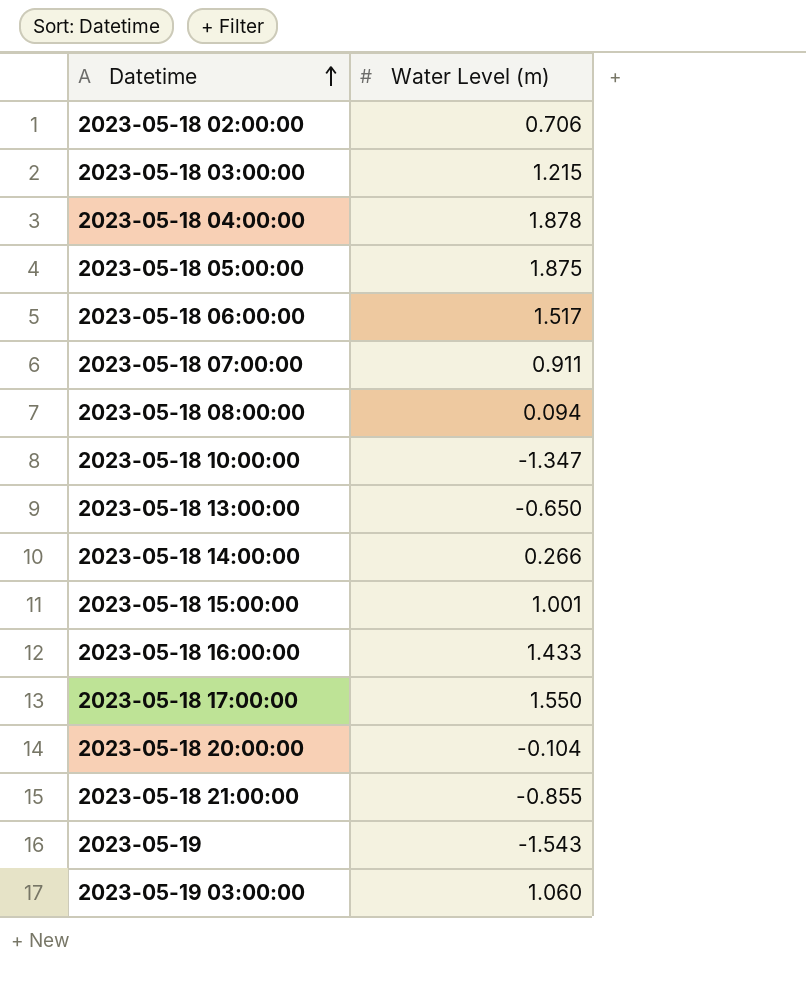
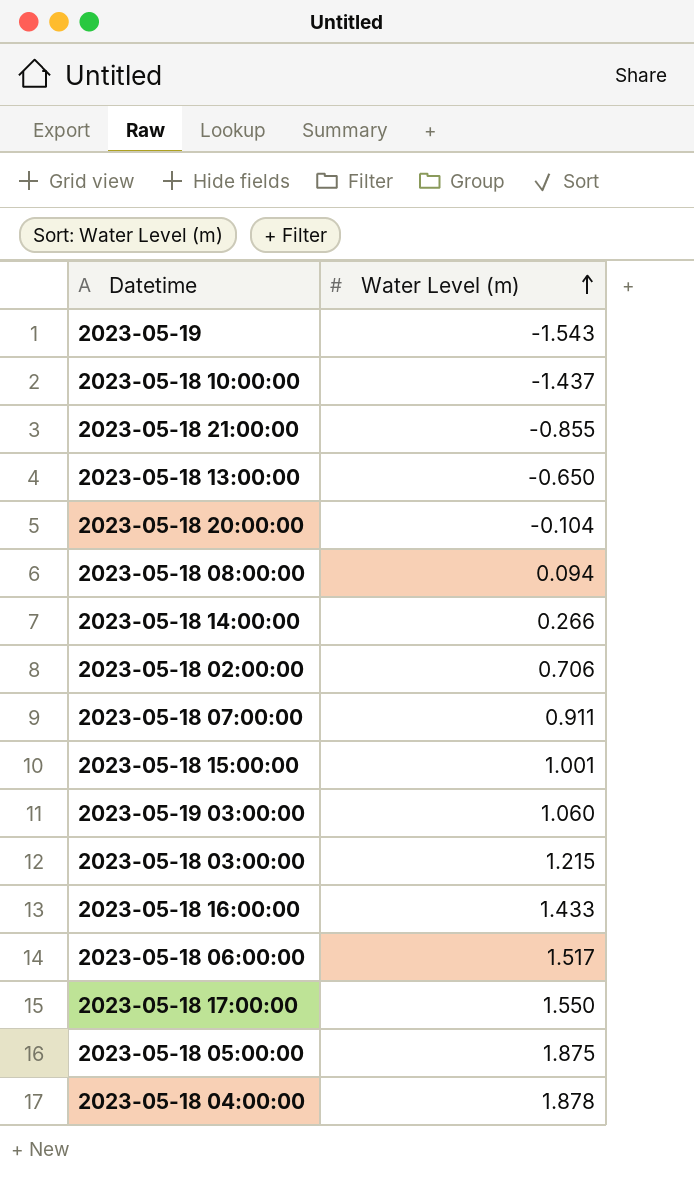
row order: Datetime ascending -> Water Level (m) ascending
2023-05-18 10:00:00 | Water Level (m): -1.347 -> -1.437

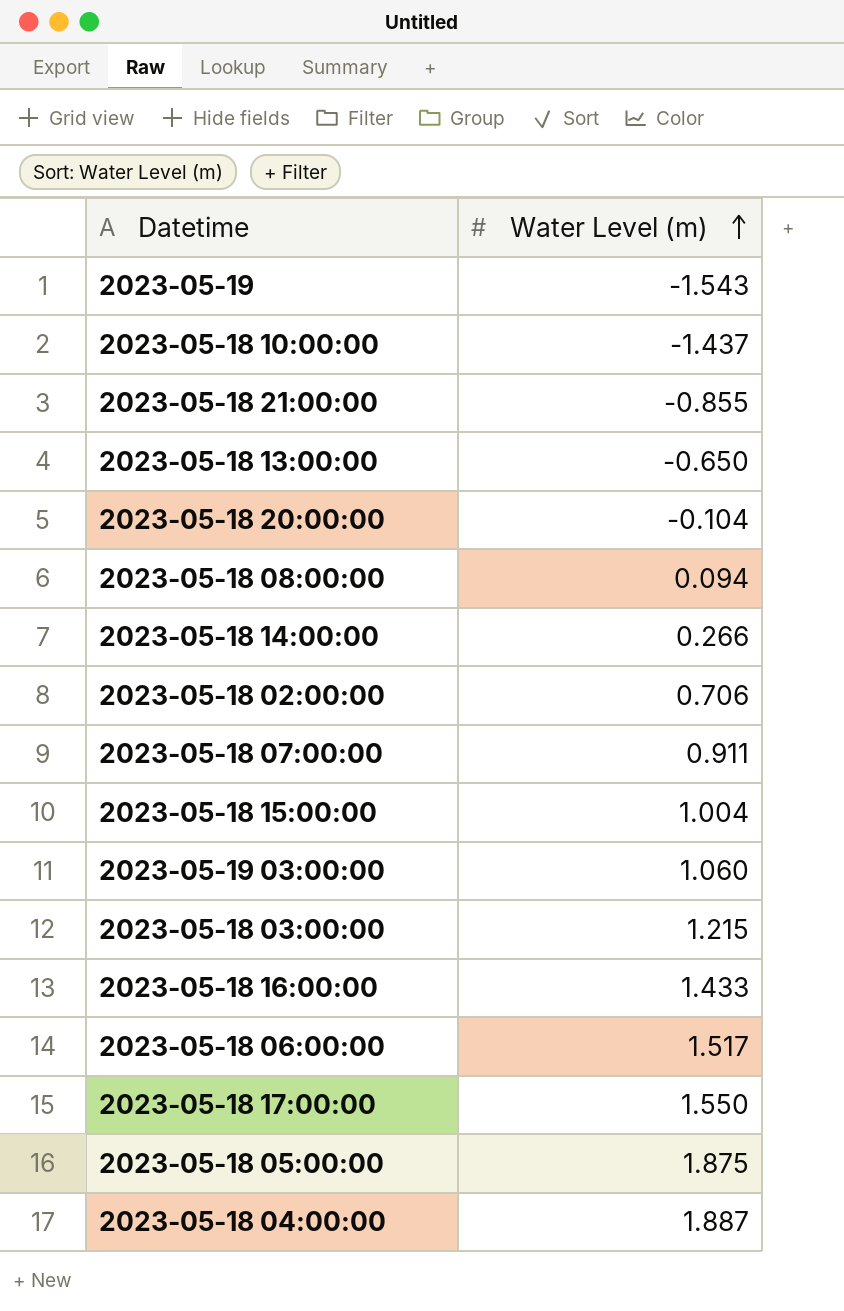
2023-05-18 15:00:00 | Water Level (m): 1.001 -> 1.004
2023-05-18 04:00:00 | Water Level (m): 1.878 -> 1.887

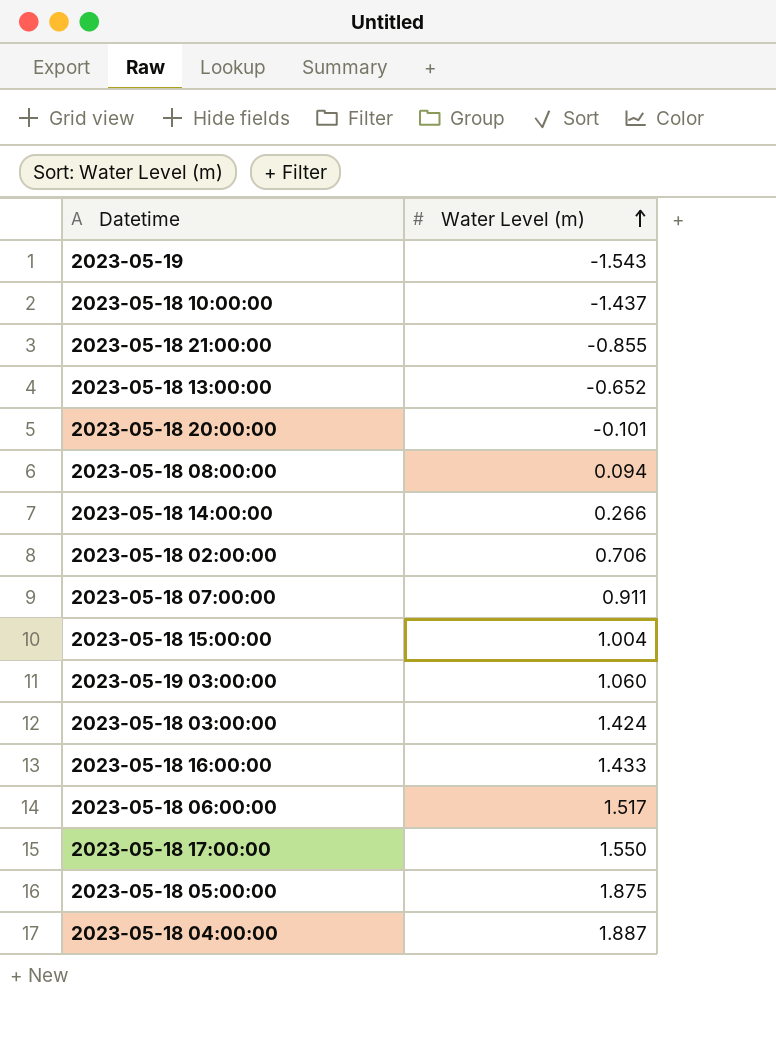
2023-05-18 13:00:00 | Water Level (m): -0.650 -> -0.652
2023-05-18 20:00:00 | Water Level (m): -0.104 -> -0.101
2023-05-18 03:00:00 | Water Level (m): 1.215 -> 1.424

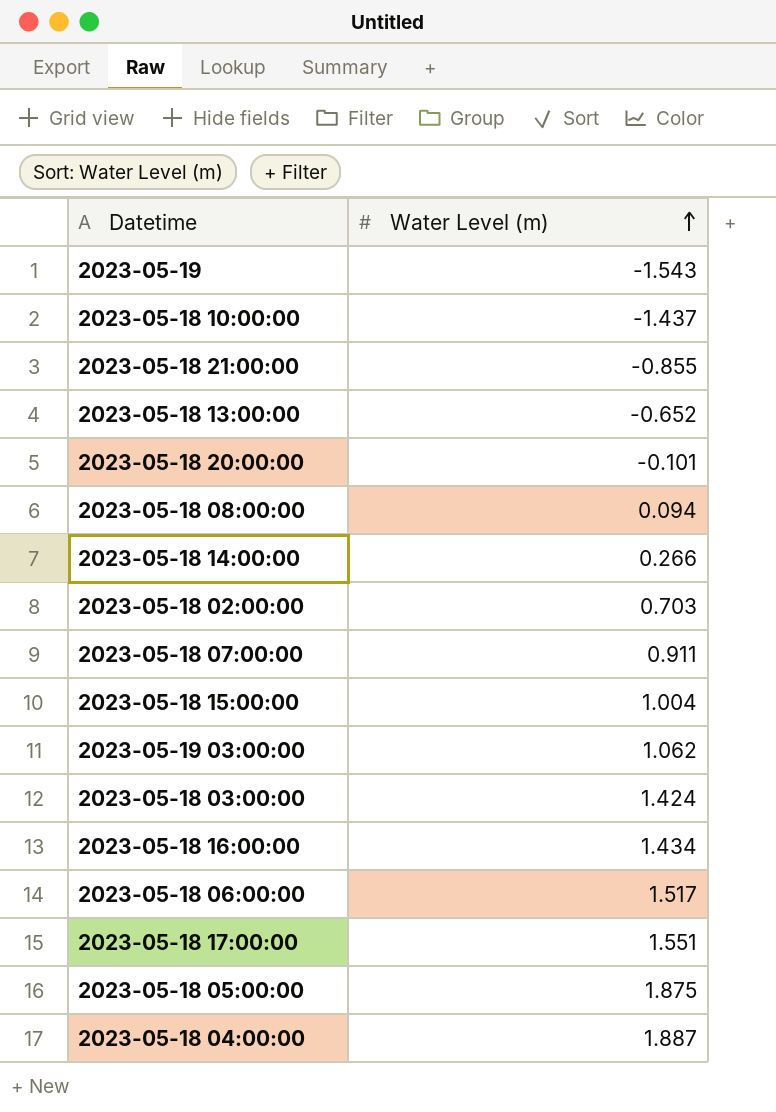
2023-05-18 02:00:00 | Water Level (m): 0.706 -> 0.703
2023-05-19 03:00:00 | Water Level (m): 1.060 -> 1.062
2023-05-18 16:00:00 | Water Level (m): 1.433 -> 1.434
2023-05-18 17:00:00 | Water Level (m): 1.550 -> 1.551

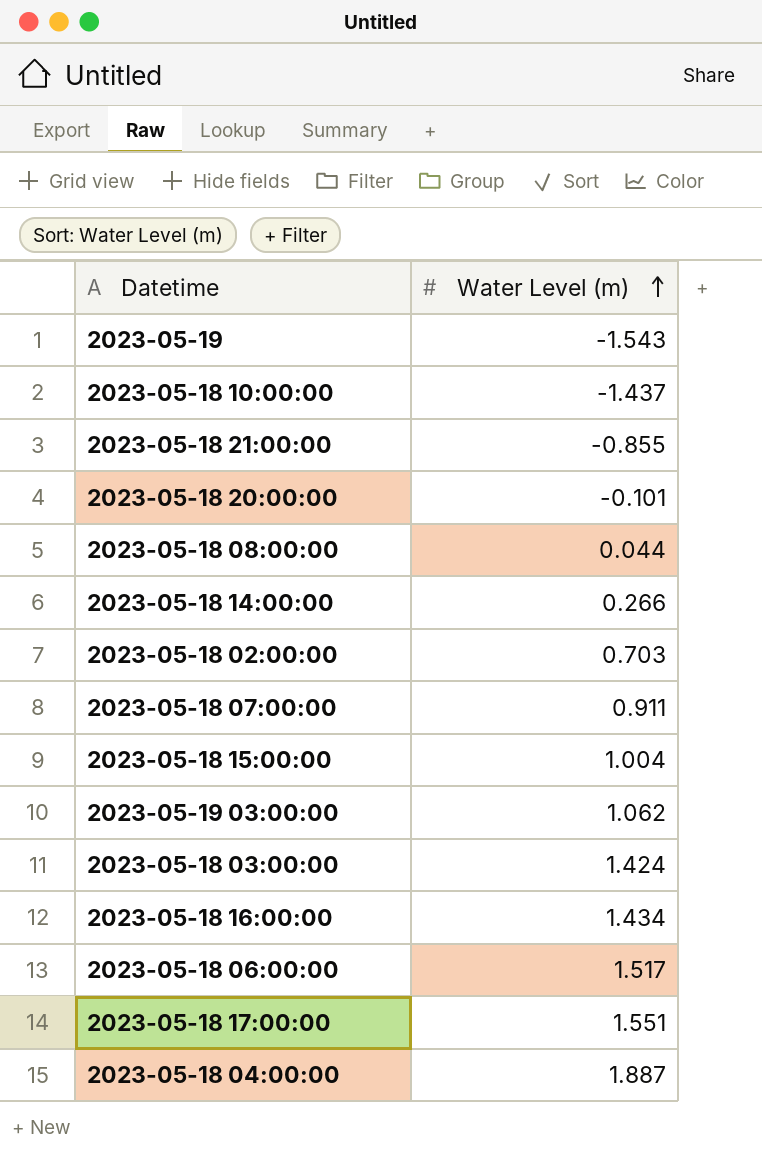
row 2023-05-18 13:00:00: -0.652 -> none
row 2023-05-18 05:00:00: 1.875 -> none
2023-05-18 08:00:00 | Water Level (m): 0.094 -> 0.044

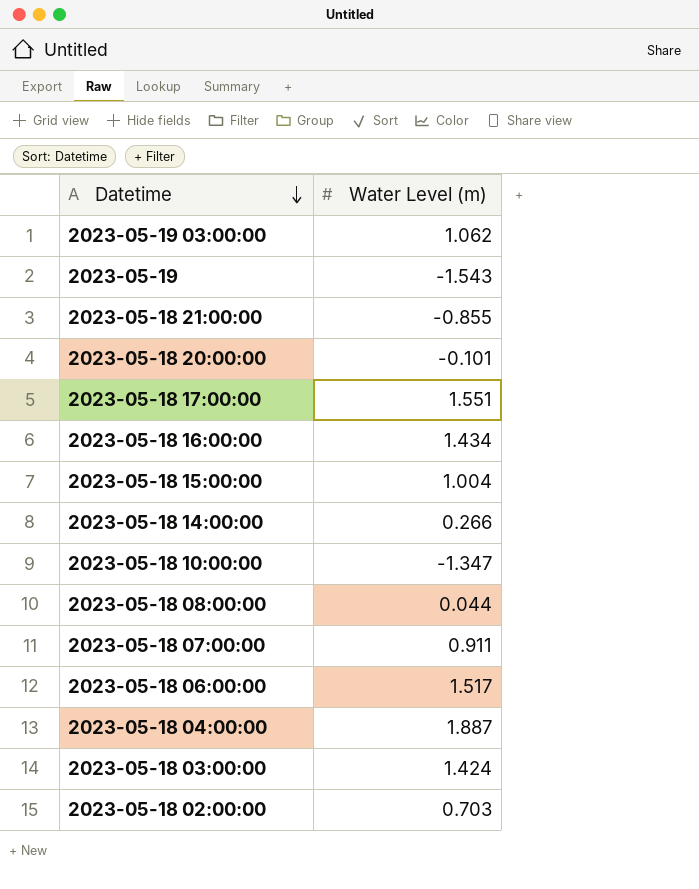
row order: Water Level (m) ascending -> Datetime descending
2023-05-18 10:00:00 | Water Level (m): -1.437 -> -1.347

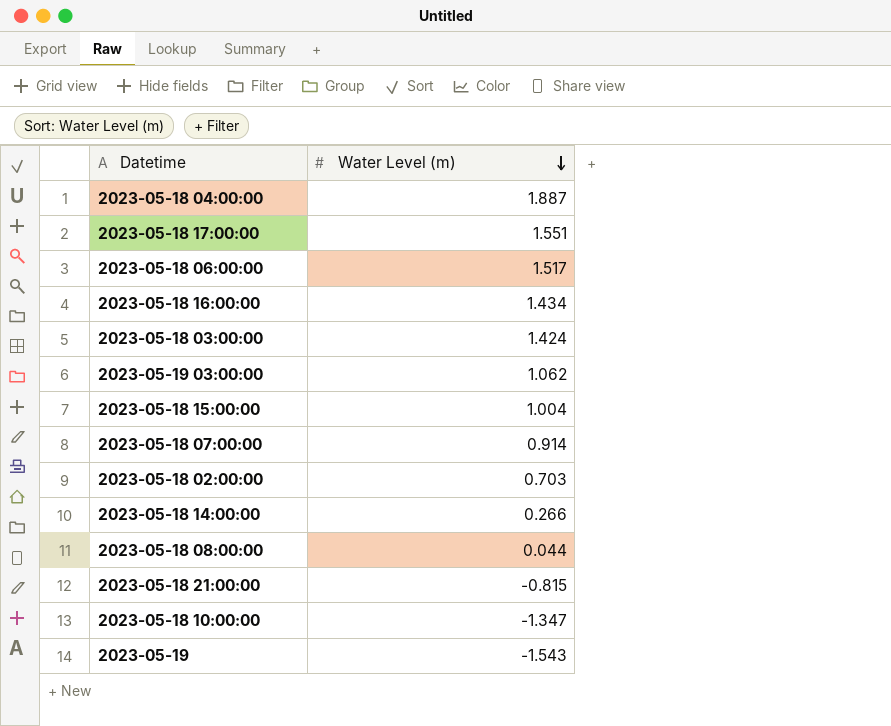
row order: Datetime descending -> Water Level (m) descending
row 2023-05-18 20:00:00: -0.101 -> none
2023-05-18 07:00:00 | Water Level (m): 0.911 -> 0.914
2023-05-18 21:00:00 | Water Level (m): -0.855 -> -0.815

